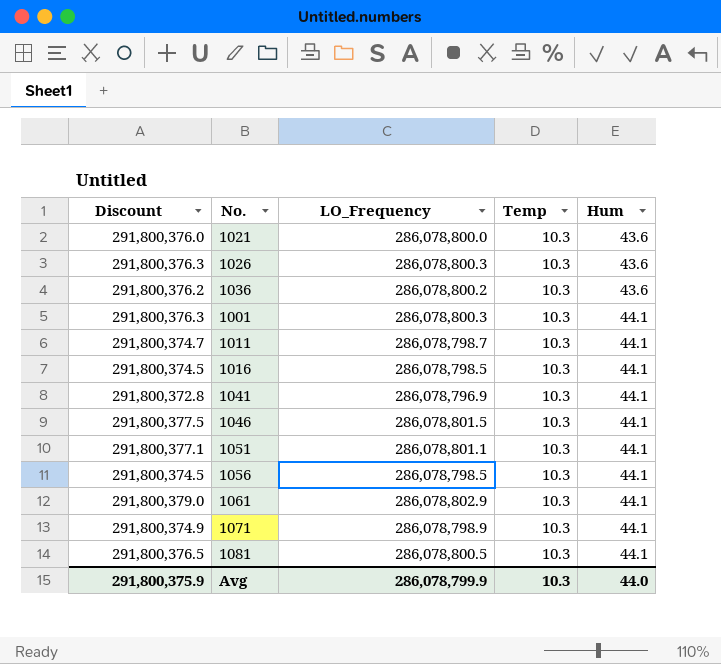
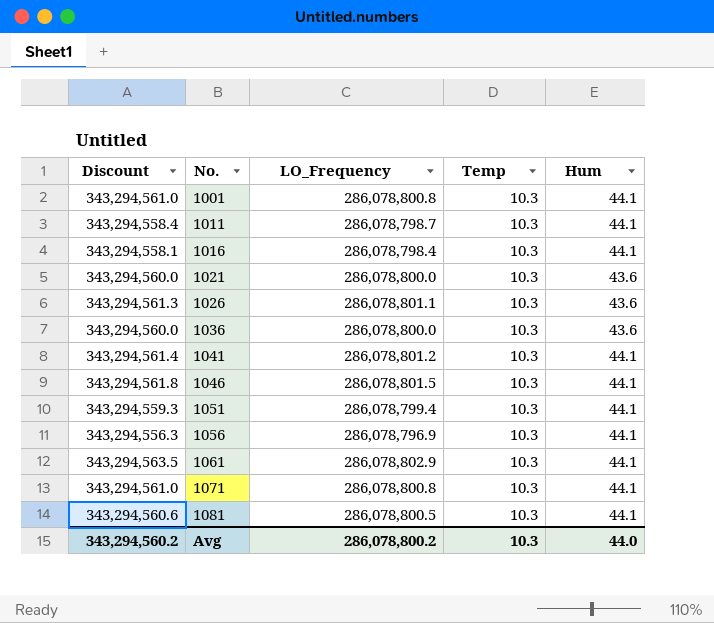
row order: Hum ascending -> No. ascending
column Discount | formula: [LO_Frequency] * 1.02 -> [LO_Frequency] * 1.2
1001 | LO_Frequency: 286,078,800.3 -> 286,078,800.8
1016 | LO_Frequency: 286,078,798.5 -> 286,078,798.4
1026 | LO_Frequency: 286,078,800.3 -> 286,078,801.1
1036 | LO_Frequency: 286,078,800.2 -> 286,078,800.0
1041 | LO_Frequency: 286,078,796.9 -> 286,078,801.2
1051 | LO_Frequency: 286,078,801.1 -> 286,078,799.4
1056 | LO_Frequency: 286,078,798.5 -> 286,078,796.9
1071 | LO_Frequency: 286,078,798.9 -> 286,078,800.8
Avg | Discount: 291,800,375.9 -> 343,294,560.2
Avg | LO_Frequency: 286,078,799.9 -> 286,078,800.2

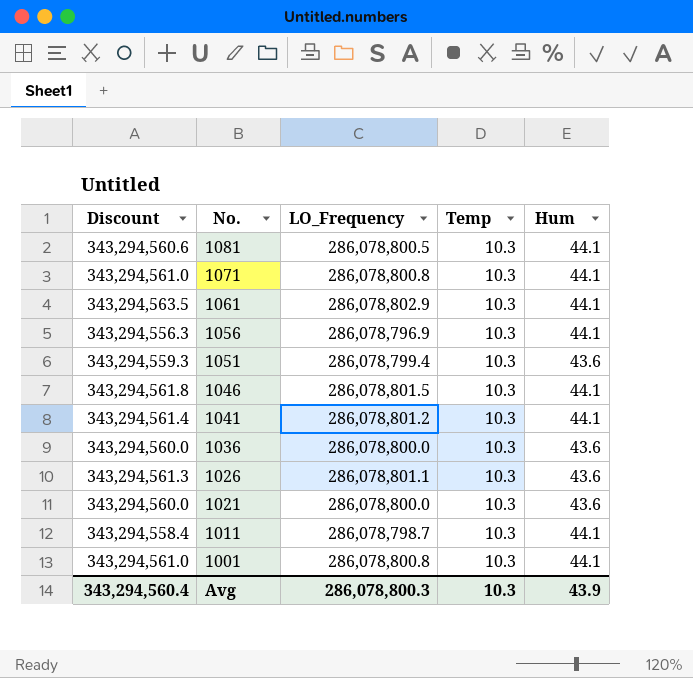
row order: No. ascending -> No. descending
row 1016: 343,294,558.1 | 286,078,798.4 | 10.3 | 44.1 -> none
1051 | Hum: 44.1 -> 43.6
Avg | Discount: 343,294,560.2 -> 343,294,560.4
Avg | LO_Frequency: 286,078,800.2 -> 286,078,800.3
Avg | Hum: 44.0 -> 43.9

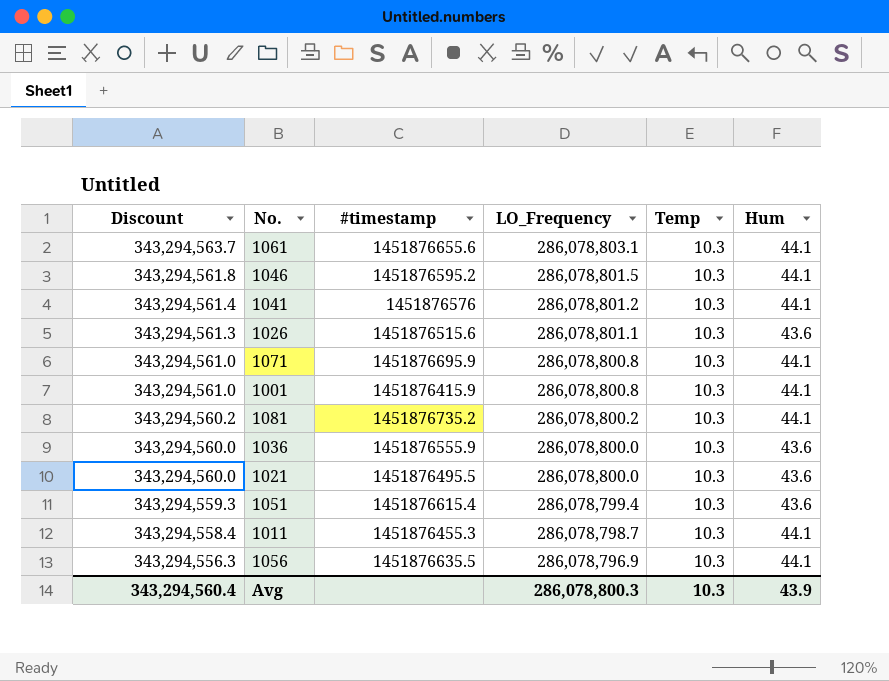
row order: No. descending -> Discount descending
column #timestamp | position: none -> 3
1061 | Discount: 343,294,563.5 -> 343,294,563.7
1061 | LO_Frequency: 286,078,802.9 -> 286,078,803.1
1081 | Discount: 343,294,560.6 -> 343,294,560.2
1081 | LO_Frequency: 286,078,800.5 -> 286,078,800.2

